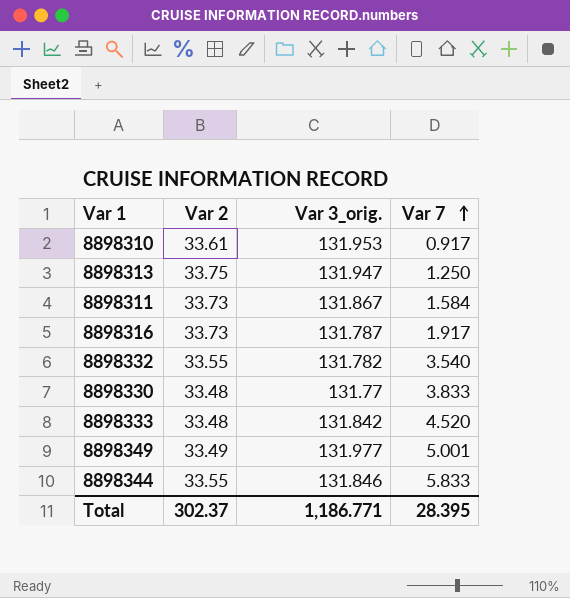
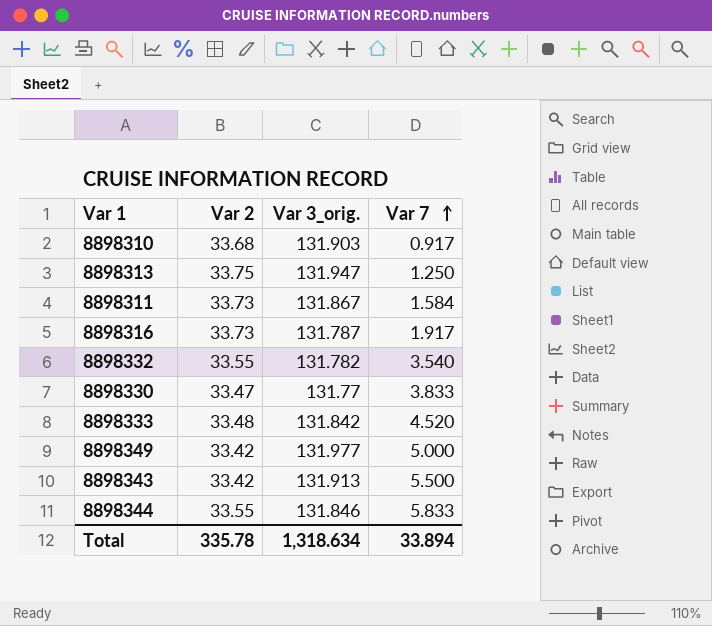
8898310 | Var 2: 33.61 -> 33.68
8898310 | Var 3_orig.: 131.953 -> 131.903
8898330 | Var 2: 33.48 -> 33.47
8898349 | Var 2: 33.49 -> 33.42
8898349 | Var 7: 5.001 -> 5.000
row 8898343: none -> 33.42 | 131.913 | 5.500
Total | Var 2: 302.37 -> 335.78
Total | Var 3_orig.: 1,186.771 -> 1,318.634
Total | Var 7: 28.395 -> 33.894

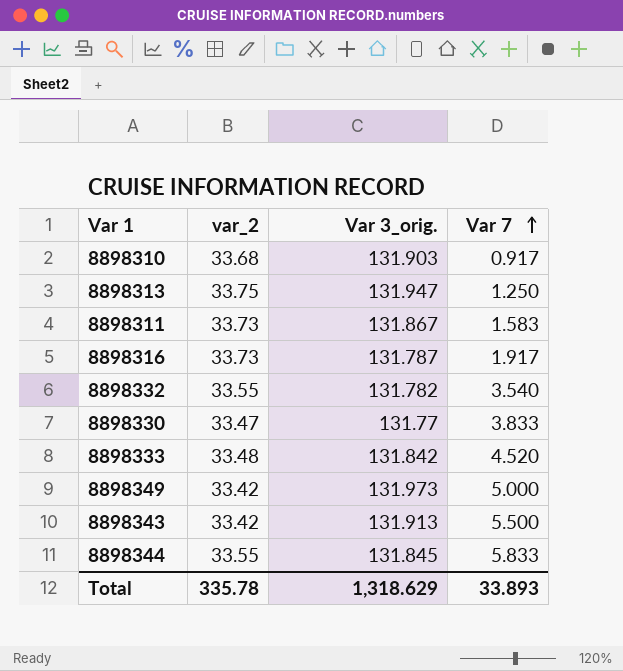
column name: Var 2 -> var_2
8898311 | Var 7: 1.584 -> 1.583
8898349 | Var 3_orig.: 131.977 -> 131.973
8898344 | Var 3_orig.: 131.846 -> 131.845
Total | Var 3_orig.: 1,318.634 -> 1,318.629
Total | Var 7: 33.894 -> 33.893

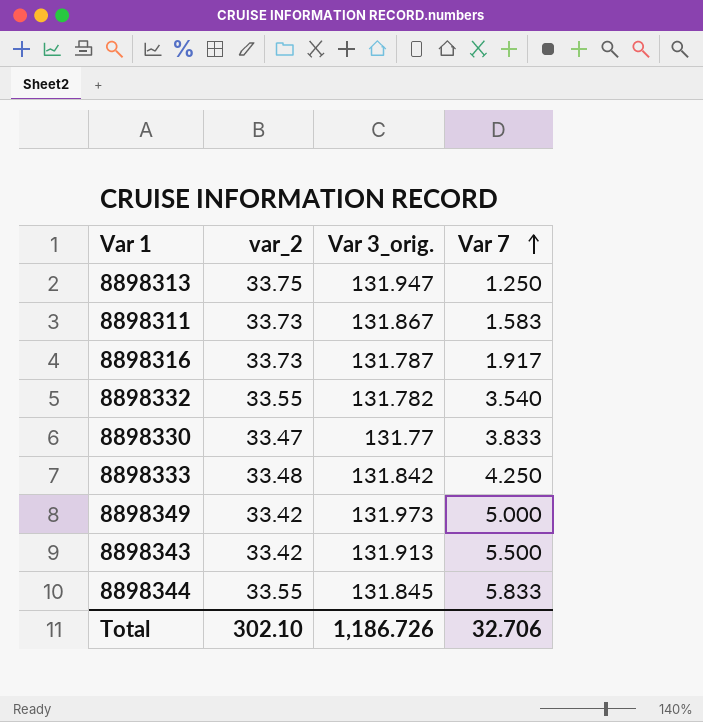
row 8898310: 33.68 | 131.903 | 0.917 -> none
8898333 | Var 7: 4.520 -> 4.250
Total | var_2: 335.78 -> 302.10
Total | Var 3_orig.: 1,318.629 -> 1,186.726
Total | Var 7: 33.893 -> 32.706

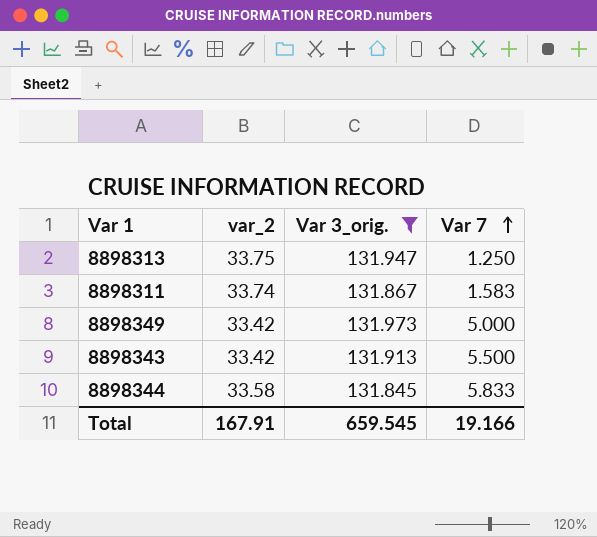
filter: none -> Var 3_orig. >= 131.845
8898311 | var_2: 33.73 -> 33.74
8898344 | var_2: 33.55 -> 33.58
Total | var_2: 302.10 -> 167.91
Total | Var 3_orig.: 1,186.726 -> 659.545
Total | Var 7: 32.706 -> 19.166

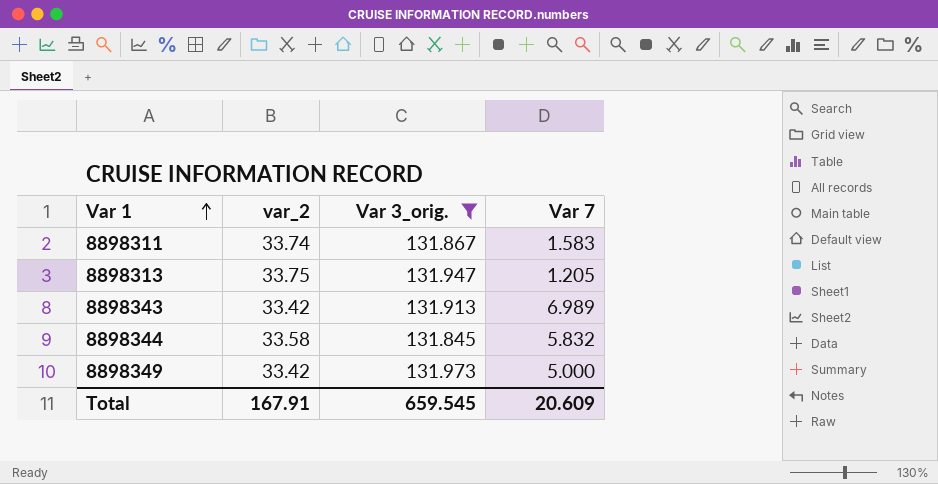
row order: Var 7 ascending -> Var 1 ascending
8898313 | Var 7: 1.250 -> 1.205
8898343 | Var 7: 5.500 -> 6.989
8898344 | Var 7: 5.833 -> 5.832
Total | Var 7: 19.166 -> 20.609

